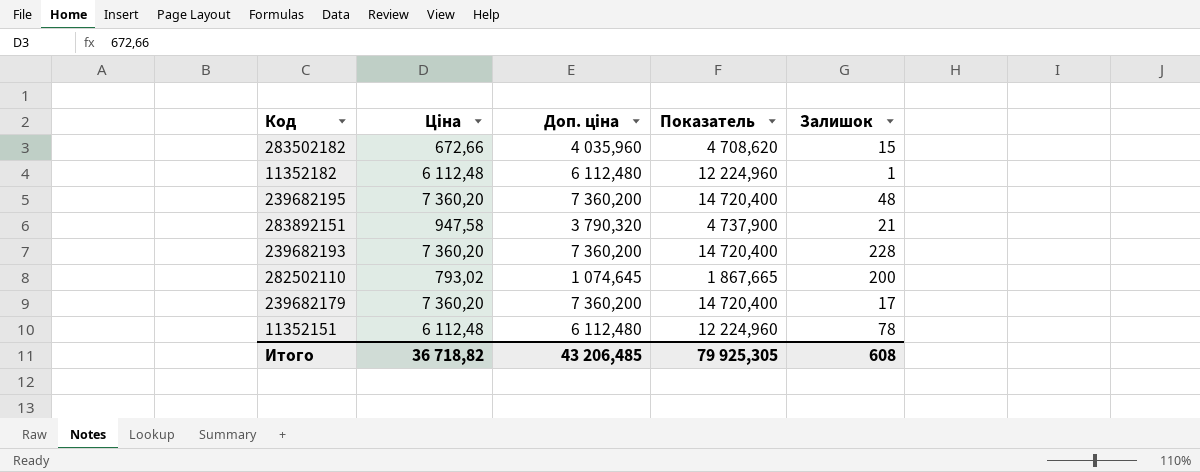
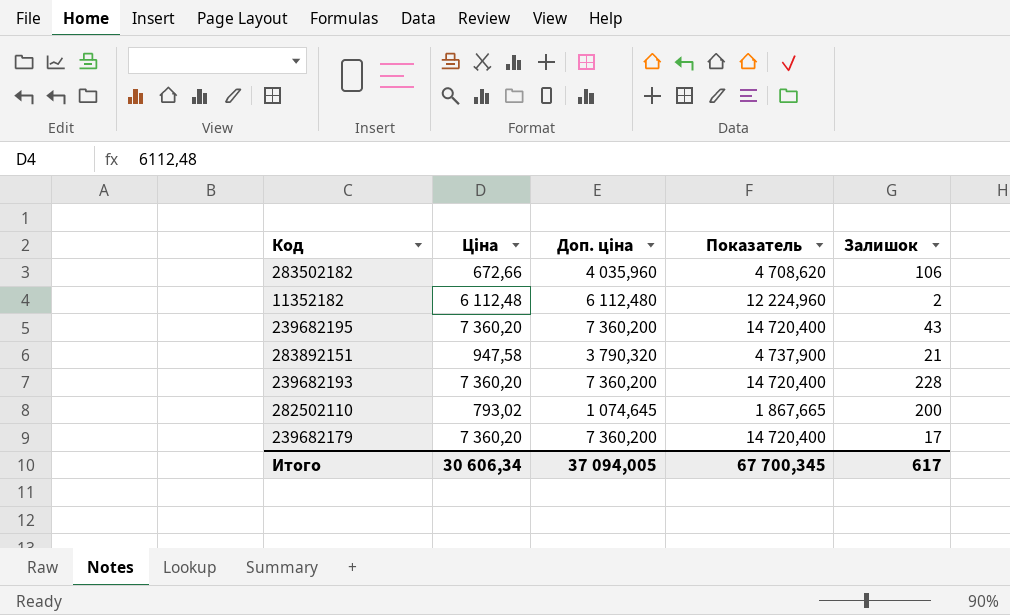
row 11352151: 6 112,48 | 6 112,480 | 12 224,960 | 78 -> none
283502182 | Залишок: 15 -> 106
11352182 | Залишок: 1 -> 2
239682195 | Залишок: 48 -> 43
Итого | Ціна: 36 718,82 -> 30 606,34
Итого | Доп. ціна: 43 206,485 -> 37 094,005
Итого | Показатель: 79 925,305 -> 67 700,345
Итого | Залишок: 608 -> 617

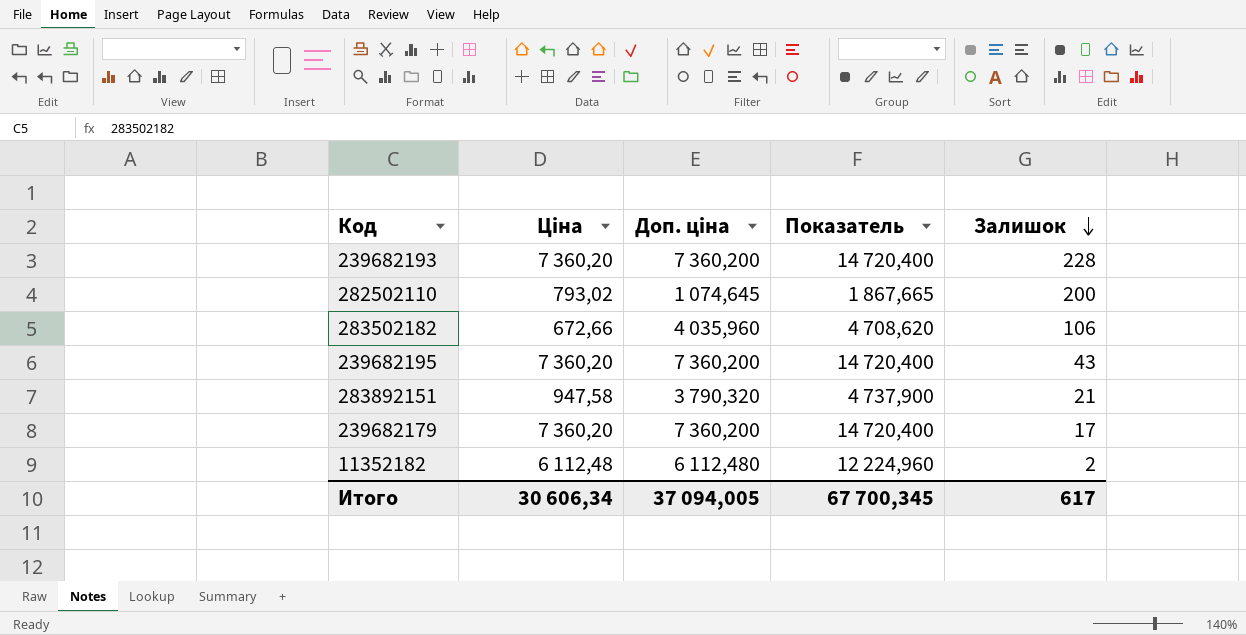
row order: none -> Залишок descending

